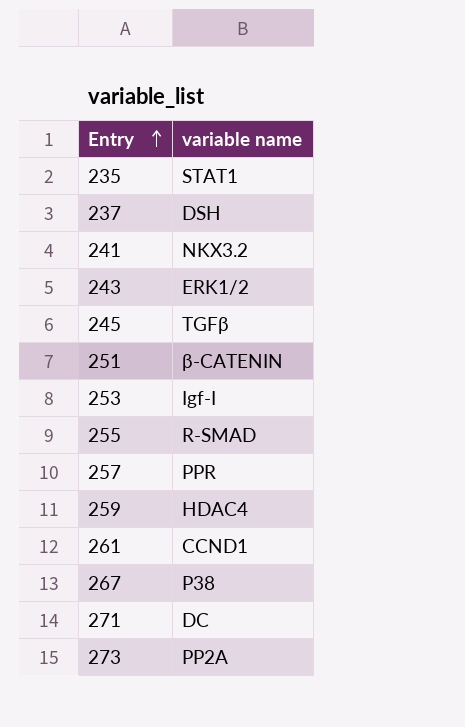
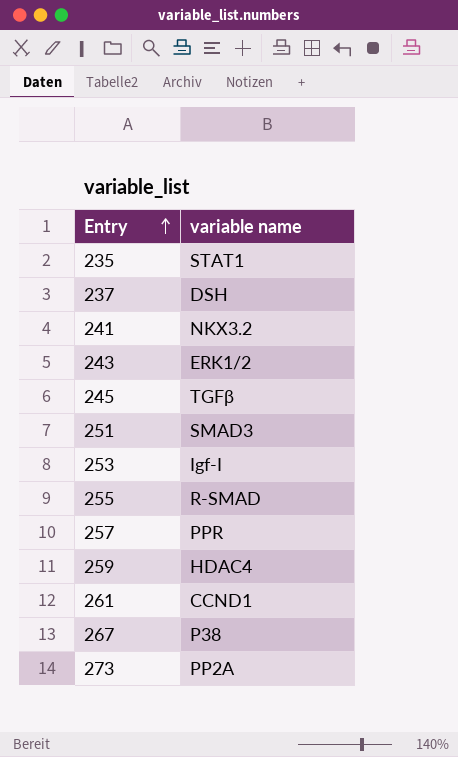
row 271: DC -> none
251 | variable name: β-CATENIN -> SMAD3

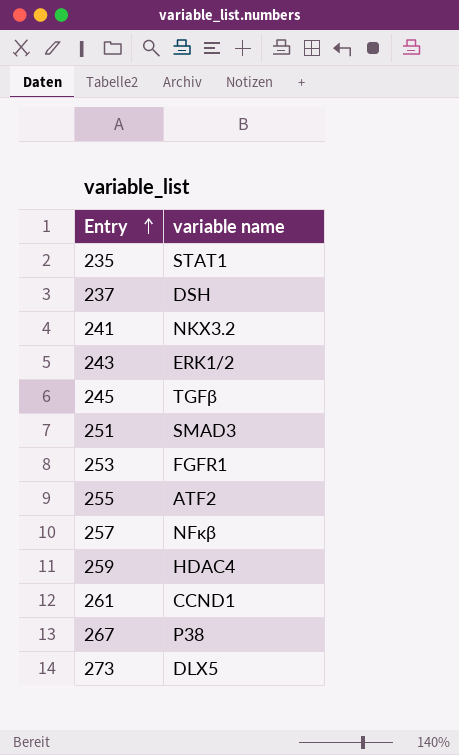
253 | variable name: Igf-I -> FGFR1
255 | variable name: R-SMAD -> ATF2
257 | variable name: PPR -> NFκβ
273 | variable name: PP2A -> DLX5

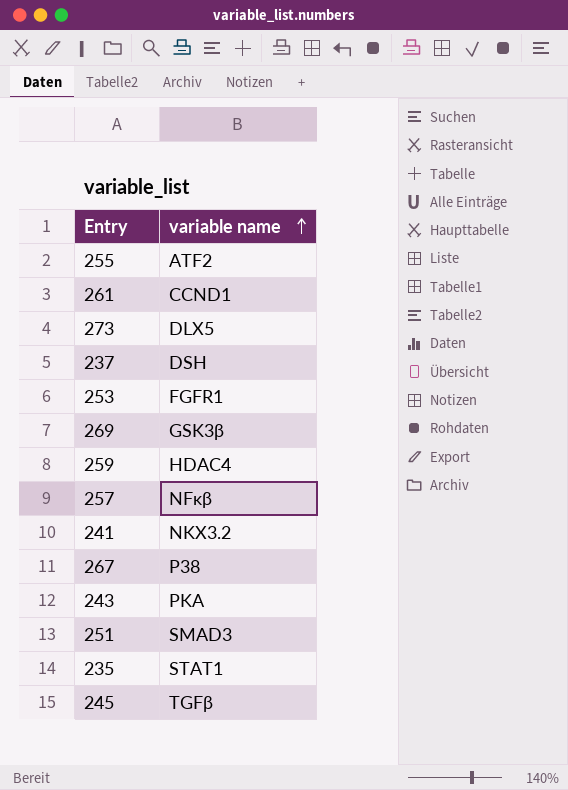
row order: Entry ascending -> variable name ascending
row 269: none -> GSK3β
243 | variable name: ERK1/2 -> PKA

